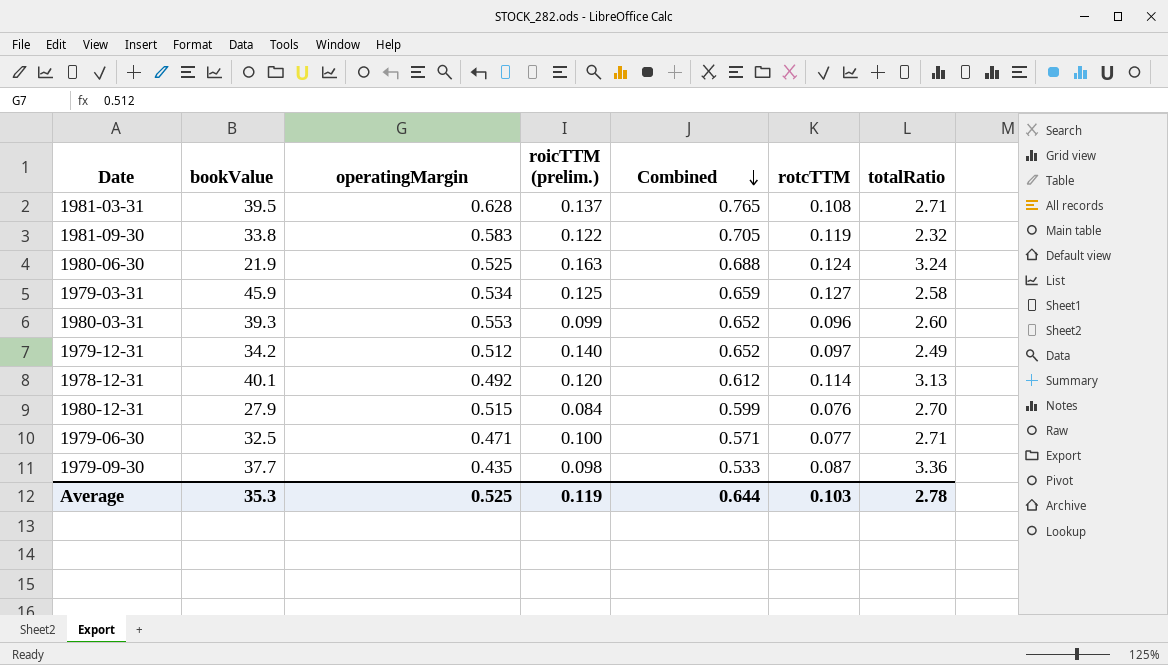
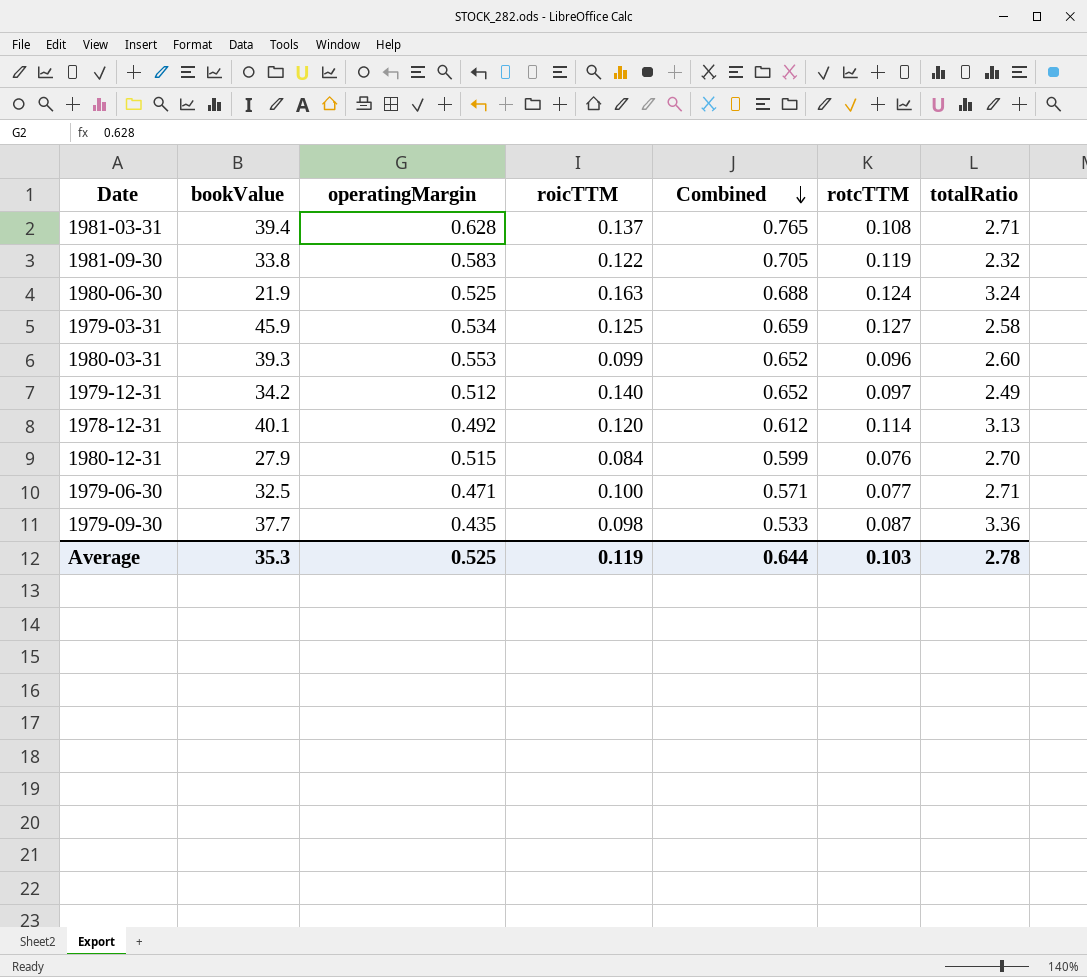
column name: roicTTM (prelim.) -> roicTTM
1981-03-31 | bookValue: 39.5 -> 39.4

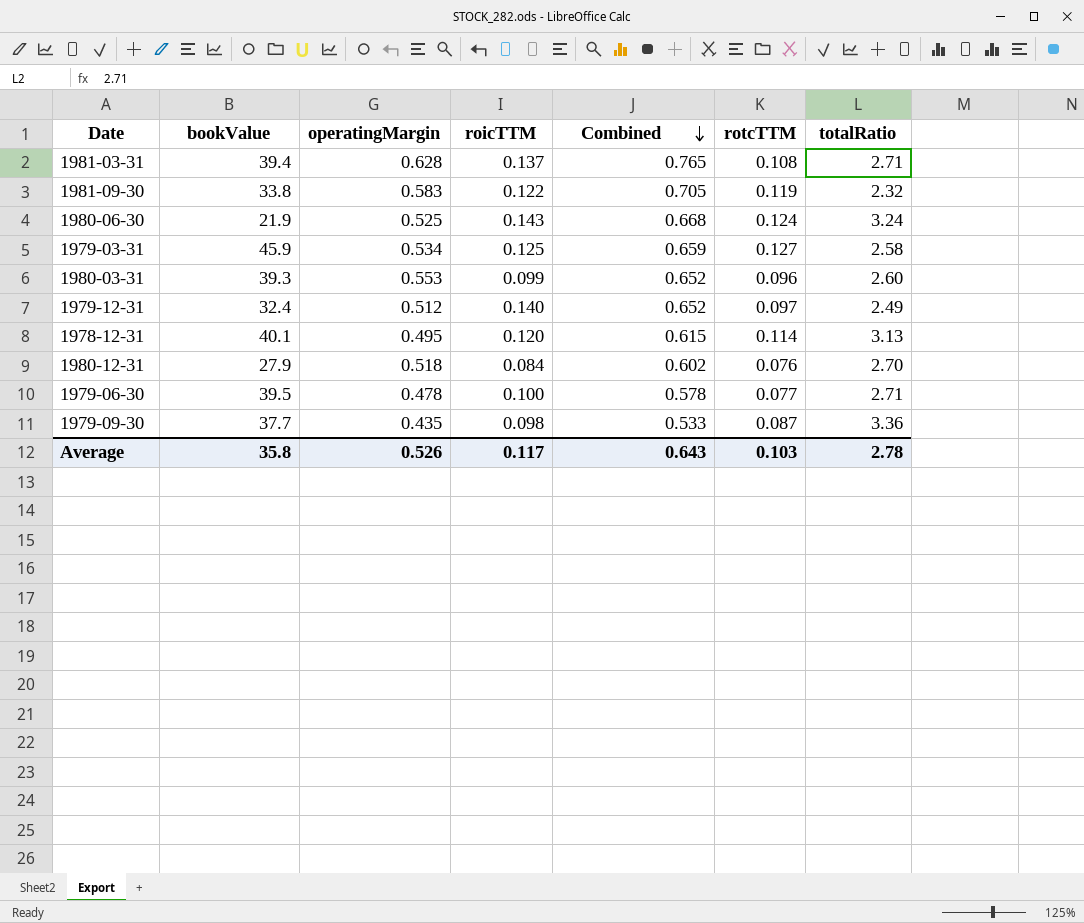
1980-06-30 | roicTTM: 0.163 -> 0.143
1980-06-30 | Combined: 0.688 -> 0.668
1979-12-31 | bookValue: 34.2 -> 32.4
1978-12-31 | operatingMargin: 0.492 -> 0.495
1978-12-31 | Combined: 0.612 -> 0.615
1980-12-31 | operatingMargin: 0.515 -> 0.518
1980-12-31 | Combined: 0.599 -> 0.602
1979-06-30 | bookValue: 32.5 -> 39.5
1979-06-30 | operatingMargin: 0.471 -> 0.478
1979-06-30 | Combined: 0.571 -> 0.578
Average | bookValue: 35.3 -> 35.8
Average | operatingMargin: 0.525 -> 0.526
Average | roicTTM: 0.119 -> 0.117
Average | Combined: 0.644 -> 0.643

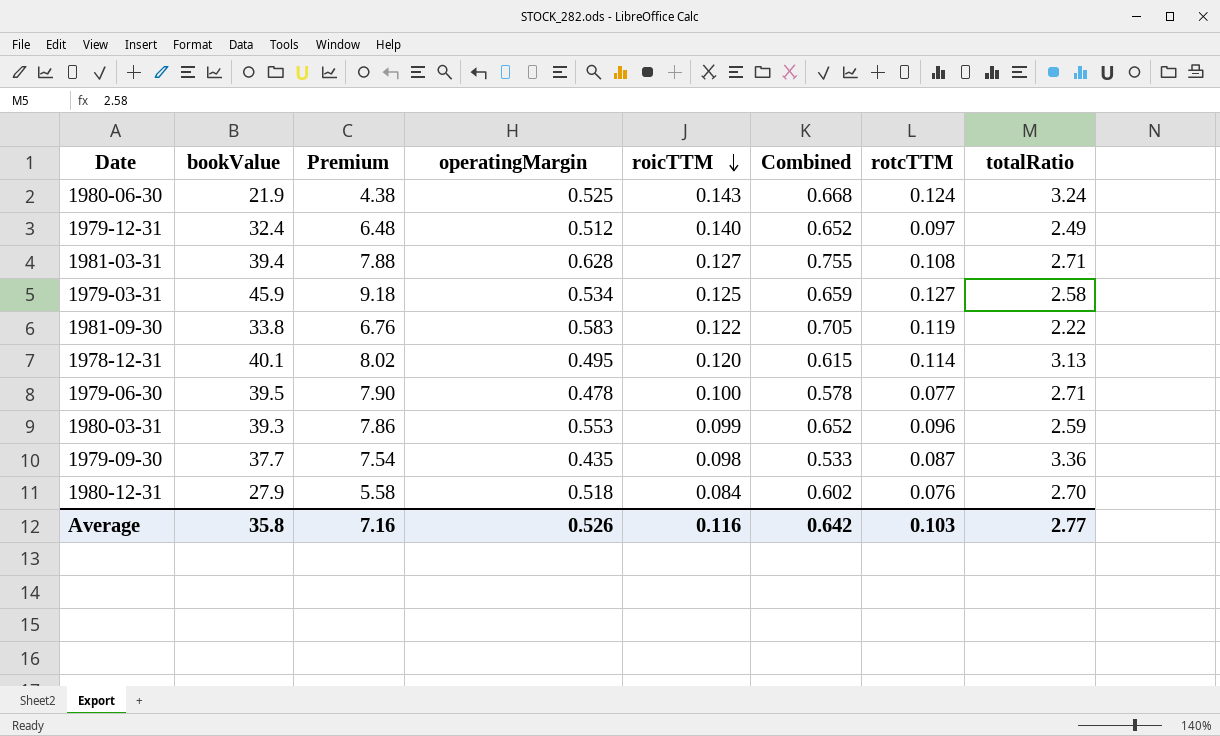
row order: Combined descending -> roicTTM descending
column Premium | formula: none -> [bookValue] * 0.2
1981-03-31 | roicTTM: 0.137 -> 0.127
1981-03-31 | Combined: 0.765 -> 0.755
1981-09-30 | totalRatio: 2.32 -> 2.22
1980-03-31 | totalRatio: 2.60 -> 2.59
Average | roicTTM: 0.117 -> 0.116
Average | Combined: 0.643 -> 0.642
Average | totalRatio: 2.78 -> 2.77

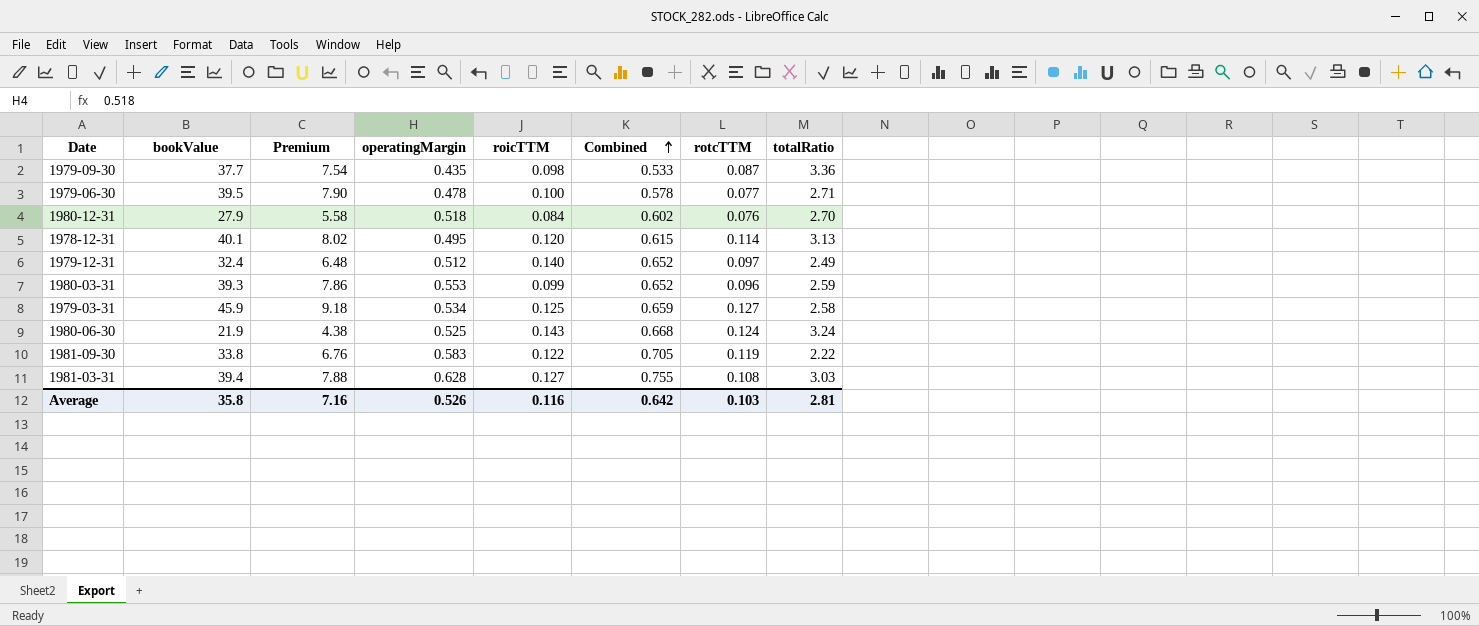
row order: roicTTM descending -> Combined ascending
1981-03-31 | totalRatio: 2.71 -> 3.03
Average | totalRatio: 2.77 -> 2.81

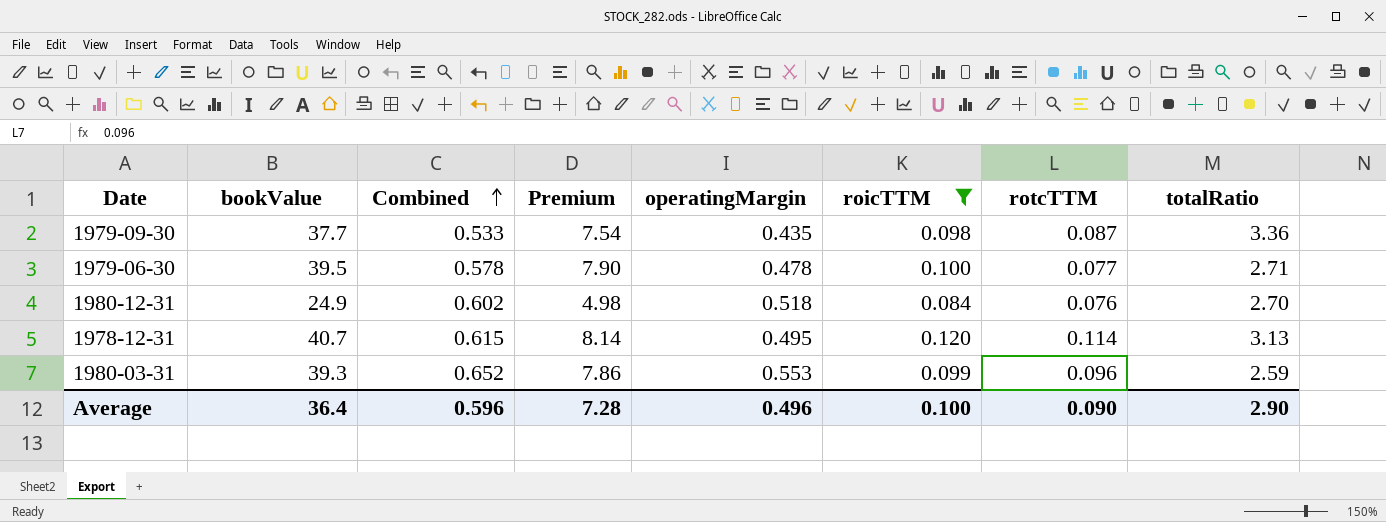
filter: none -> roicTTM <= 0.120
column Combined | position: 6 -> 3
1980-12-31 | bookValue: 27.9 -> 24.9
1980-12-31 | Premium: 5.58 -> 4.98
1978-12-31 | bookValue: 40.1 -> 40.7
1978-12-31 | Premium: 8.02 -> 8.14
Average | bookValue: 35.8 -> 36.4
Average | Combined: 0.642 -> 0.596
Average | Premium: 7.16 -> 7.28
Average | operatingMargin: 0.526 -> 0.496
Average | roicTTM: 0.116 -> 0.100
Average | rotcTTM: 0.103 -> 0.090
Average | totalRatio: 2.81 -> 2.90

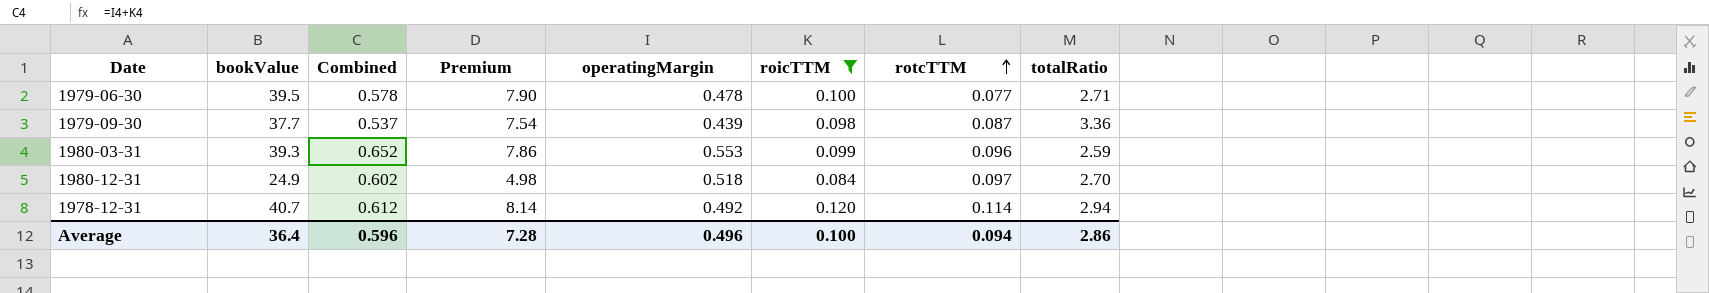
row order: Combined ascending -> rotcTTM ascending
1979-09-30 | Combined: 0.533 -> 0.537
1979-09-30 | operatingMargin: 0.435 -> 0.439
1980-12-31 | rotcTTM: 0.076 -> 0.097
1978-12-31 | Combined: 0.615 -> 0.612
1978-12-31 | operatingMargin: 0.495 -> 0.492
1978-12-31 | totalRatio: 3.13 -> 2.94
Average | rotcTTM: 0.090 -> 0.094
Average | totalRatio: 2.90 -> 2.86

